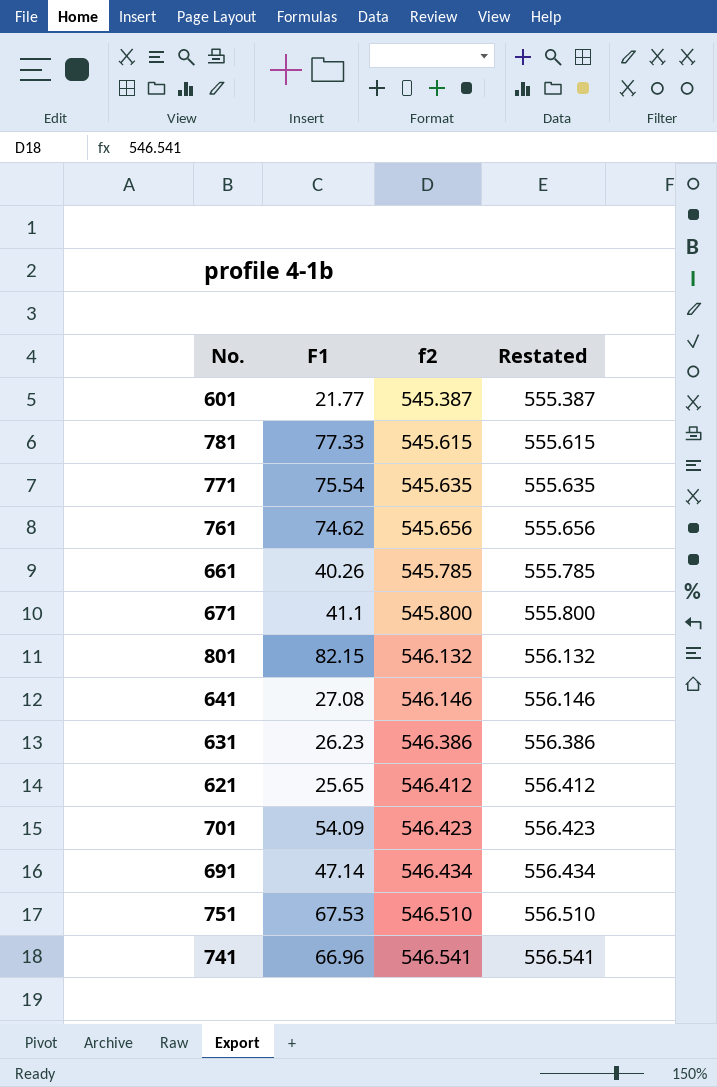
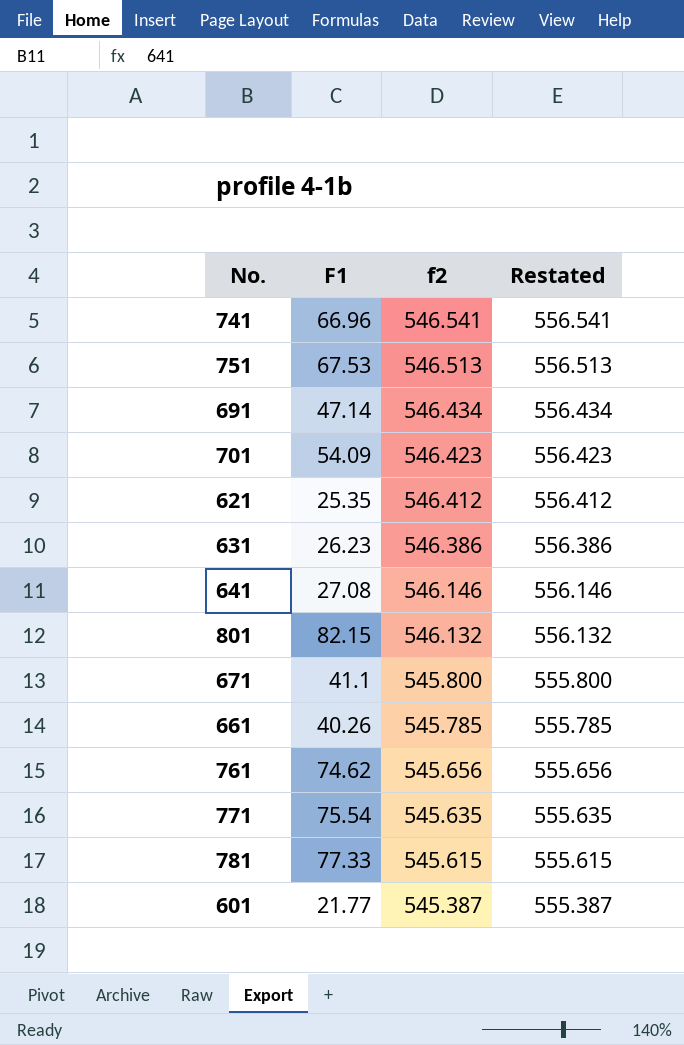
row order: f2 ascending -> f2 descending
751 | f2: 546.510 -> 546.513
751 | Restated: 556.510 -> 556.513
621 | F1: 25.65 -> 25.35

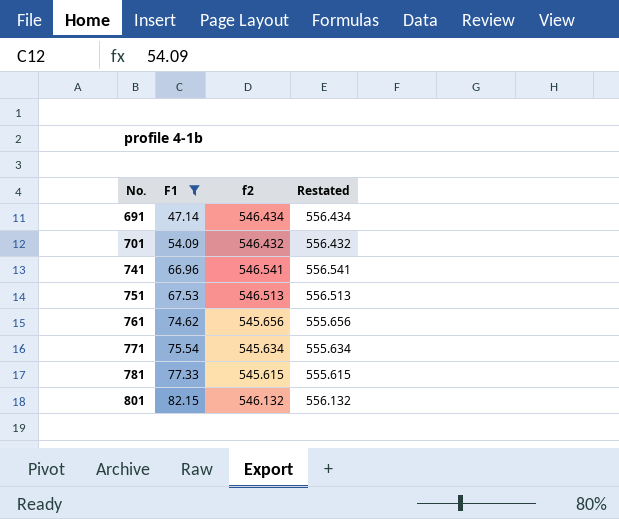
filter: none -> F1 >= 47.14
row order: f2 descending -> No. ascending
701 | f2: 546.423 -> 546.432
701 | Restated: 556.423 -> 556.432
771 | f2: 545.635 -> 545.634
771 | Restated: 555.635 -> 555.634

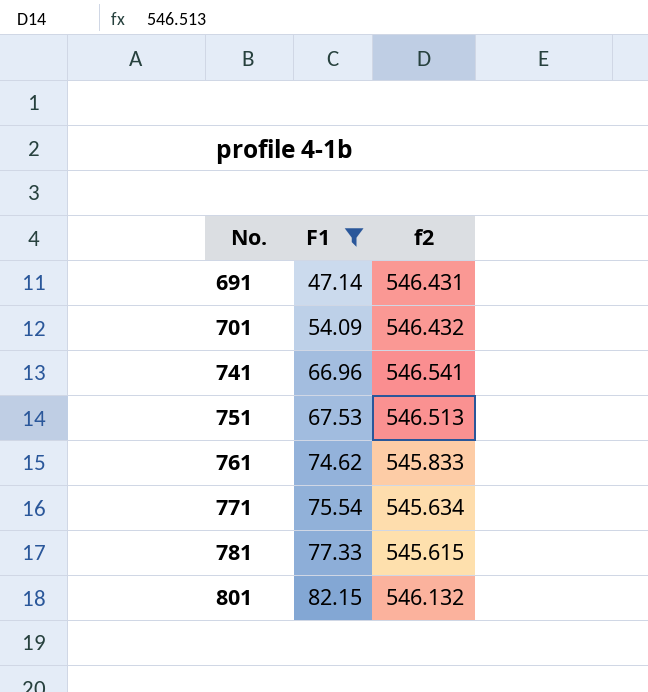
column Restated | formula: [f2] + 10 -> none
691 | f2: 546.434 -> 546.431
761 | f2: 545.656 -> 545.833

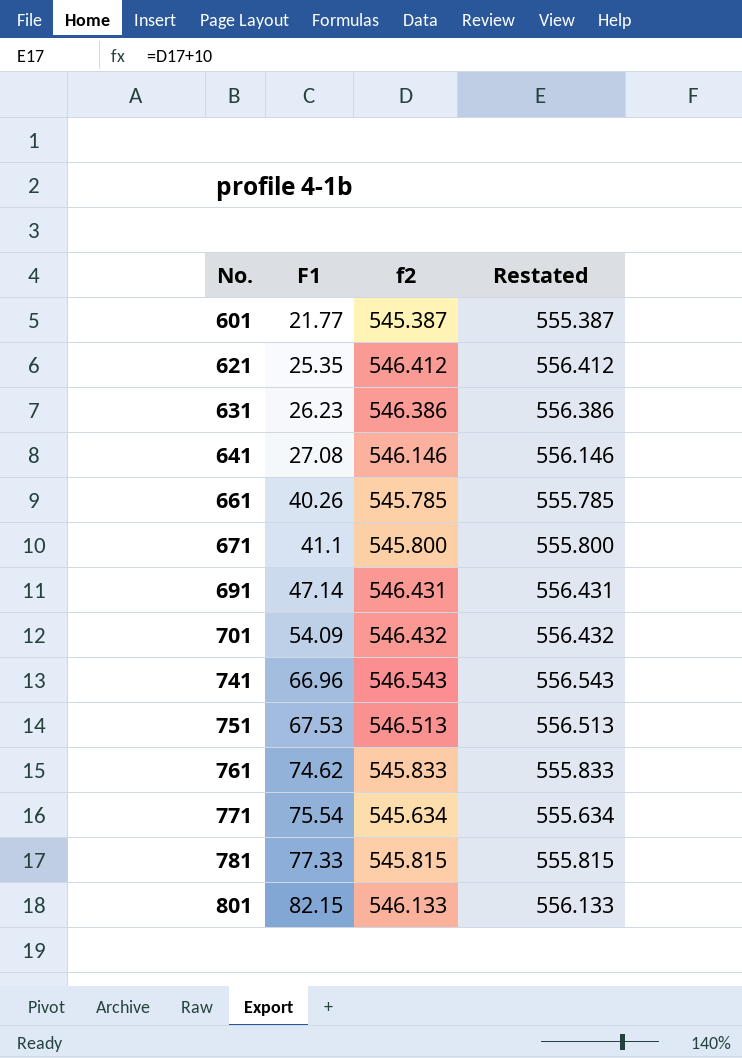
filter: F1 >= 47.14 -> none
column Restated | formula: none -> [f2] + 10
741 | f2: 546.541 -> 546.543
781 | f2: 545.615 -> 545.815
801 | f2: 546.132 -> 546.133

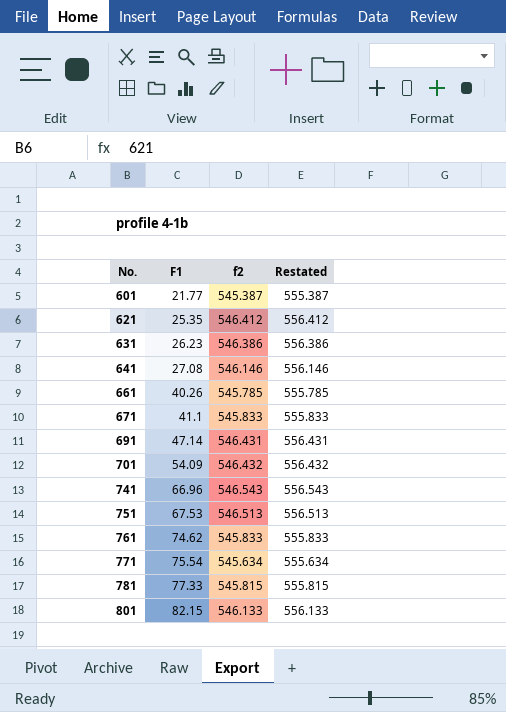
671 | f2: 545.800 -> 545.833
671 | Restated: 555.800 -> 555.833

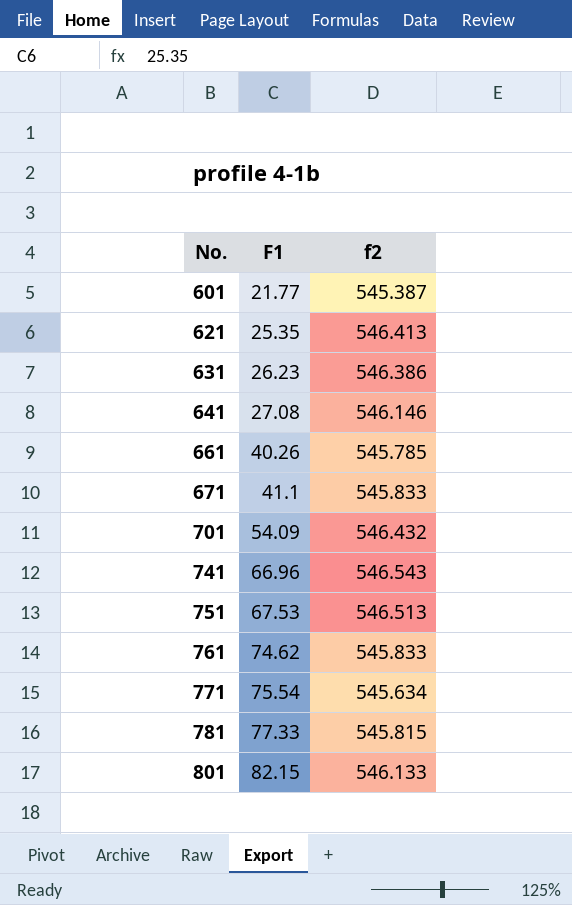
column Restated | formula: [f2] + 10 -> none
row 691: 47.14 | 546.431 | 556.431 -> none
621 | f2: 546.412 -> 546.413

